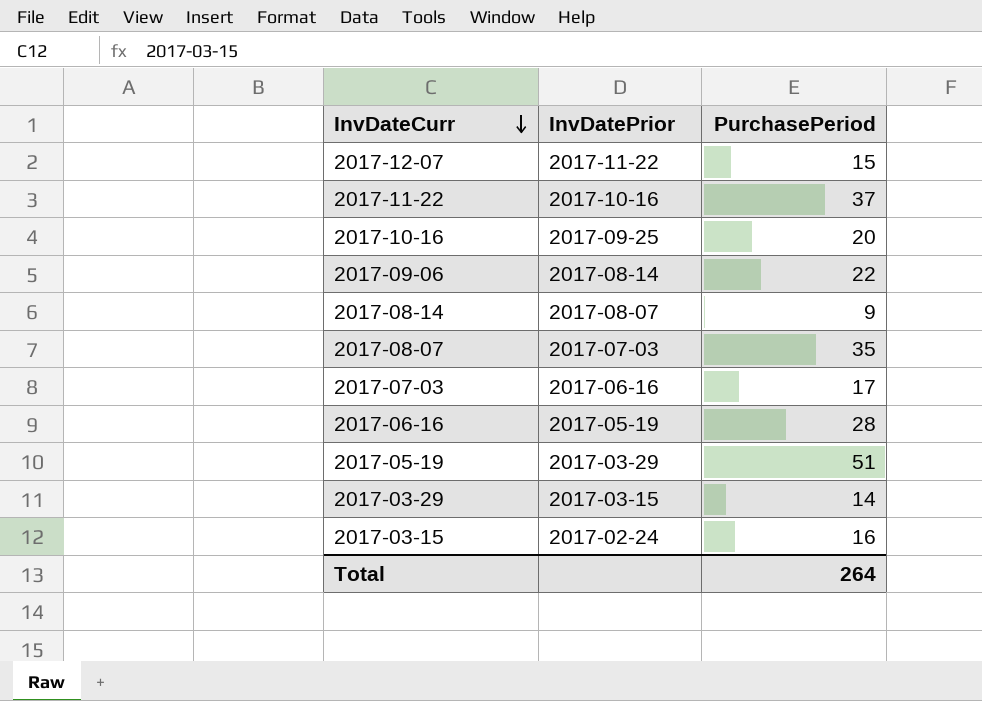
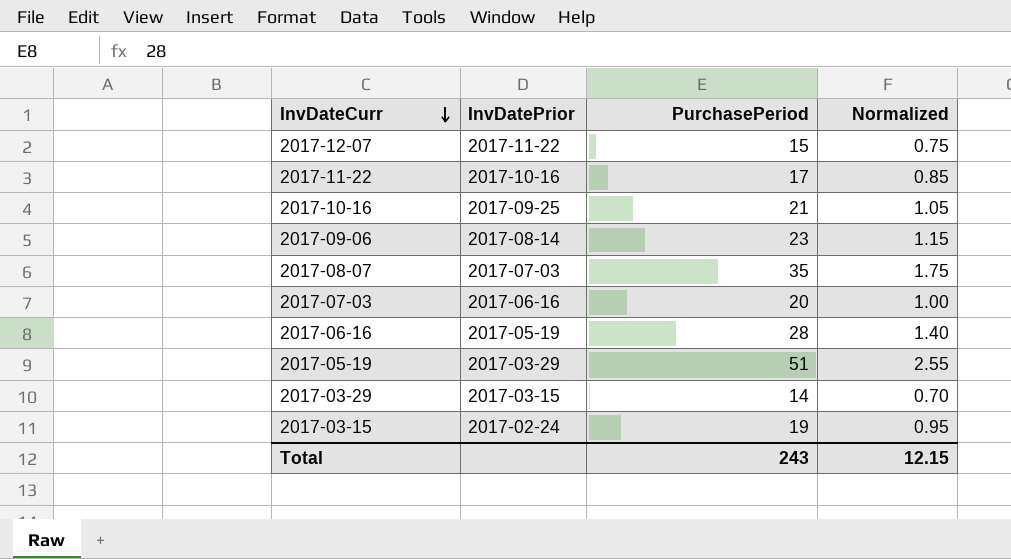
column Normalized | formula: none -> [PurchasePeriod] * 0.05
row 2017-08-14: 2017-08-07 | 9 -> none
2017-11-22 | PurchasePeriod: 37 -> 17
2017-10-16 | PurchasePeriod: 20 -> 21
2017-09-06 | PurchasePeriod: 22 -> 23
2017-07-03 | PurchasePeriod: 17 -> 20
2017-03-15 | PurchasePeriod: 16 -> 19
Total | PurchasePeriod: 264 -> 243

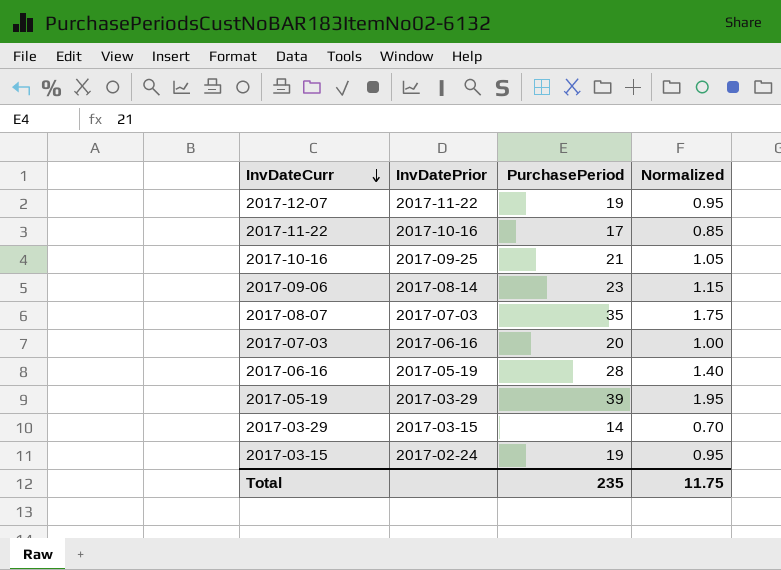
2017-12-07 | PurchasePeriod: 15 -> 19
2017-12-07 | Normalized: 0.75 -> 0.95
2017-05-19 | PurchasePeriod: 51 -> 39
2017-05-19 | Normalized: 2.55 -> 1.95
Total | PurchasePeriod: 243 -> 235
Total | Normalized: 12.15 -> 11.75

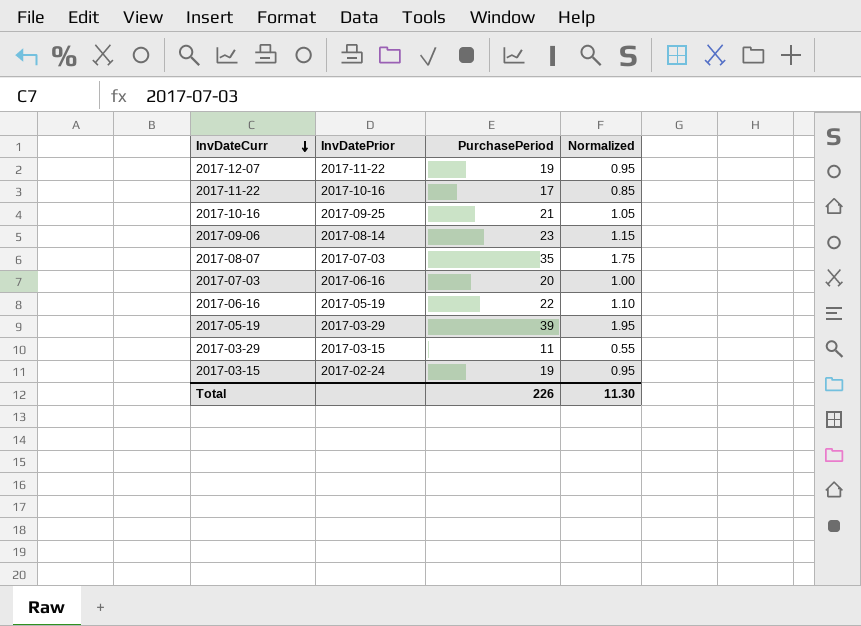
2017-06-16 | PurchasePeriod: 28 -> 22
2017-06-16 | Normalized: 1.40 -> 1.10
2017-03-29 | PurchasePeriod: 14 -> 11
2017-03-29 | Normalized: 0.70 -> 0.55
Total | PurchasePeriod: 235 -> 226
Total | Normalized: 11.75 -> 11.30

